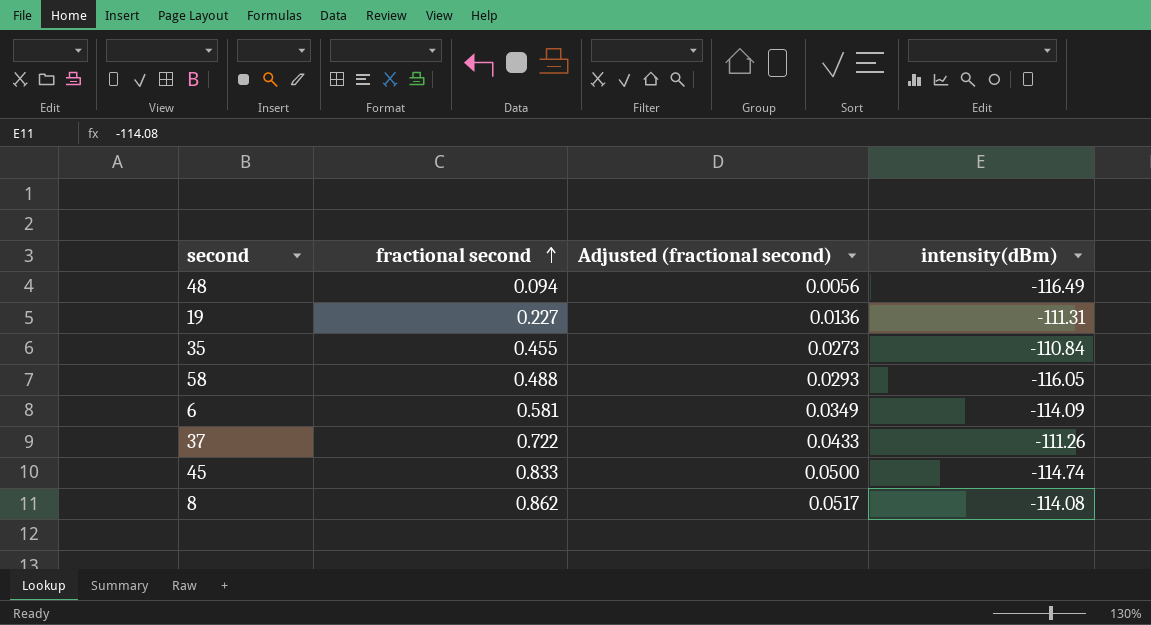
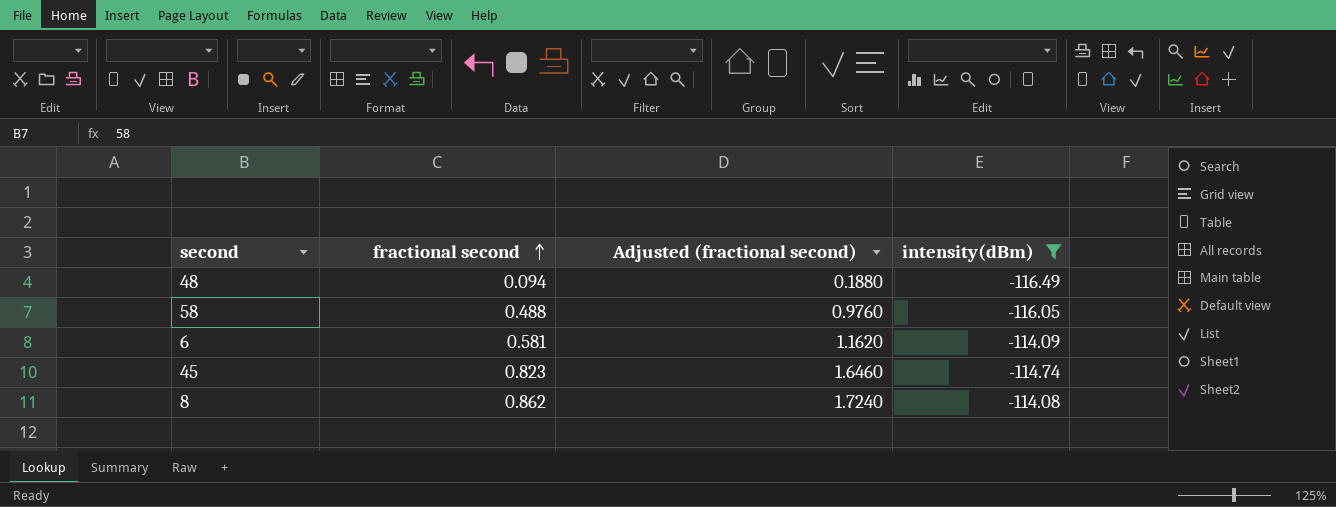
filter: none -> intensity(dBm) <= -114.08
column Adjusted (fractional second) | formula: [fractional second] * 0.06 -> [fractional second] * 2
45 | fractional second: 0.833 -> 0.823

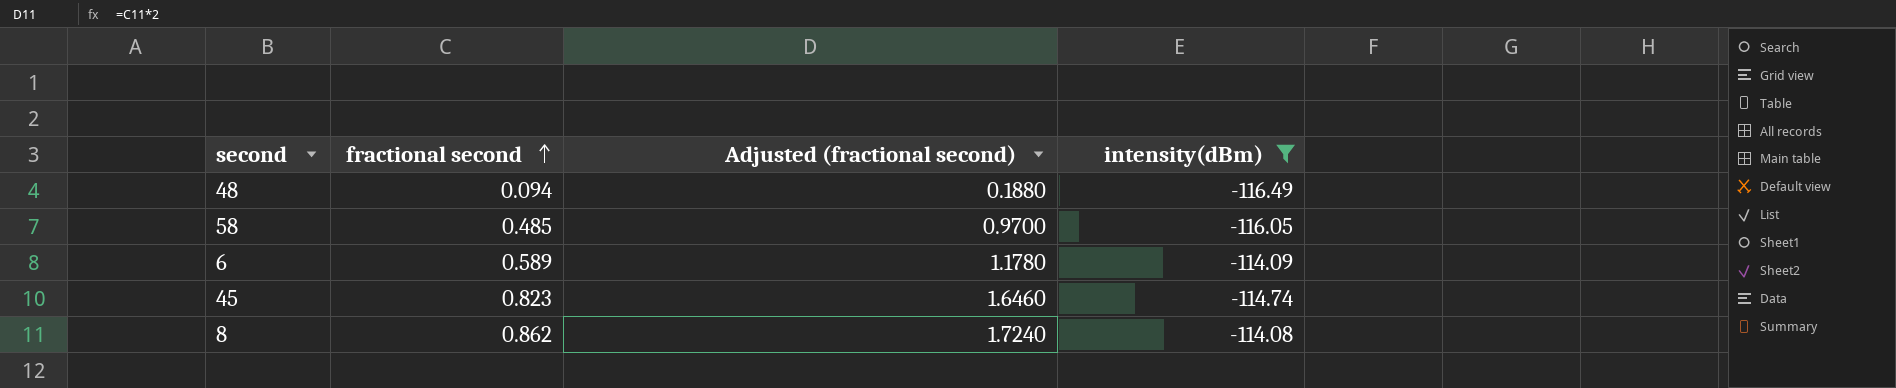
58 | fractional second: 0.488 -> 0.485
58 | Adjusted (fractional second): 0.9760 -> 0.9700
6 | fractional second: 0.581 -> 0.589
6 | Adjusted (fractional second): 1.1620 -> 1.1780

